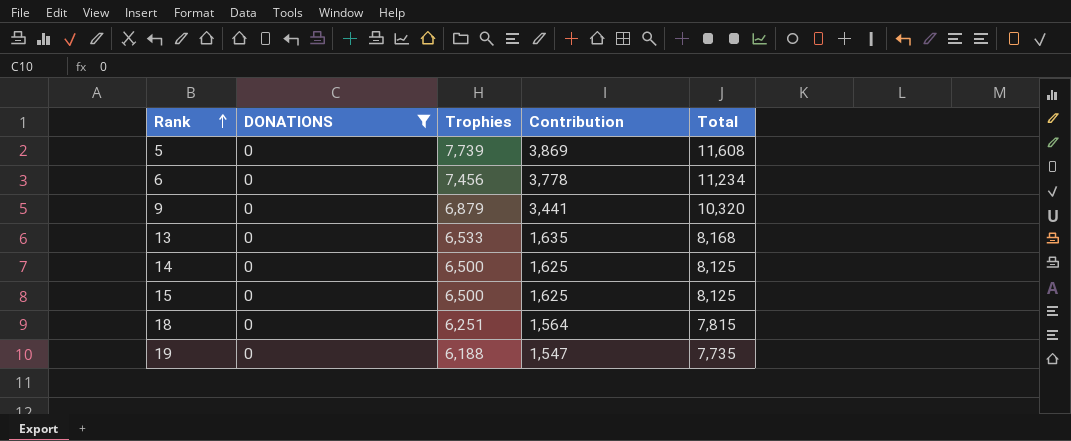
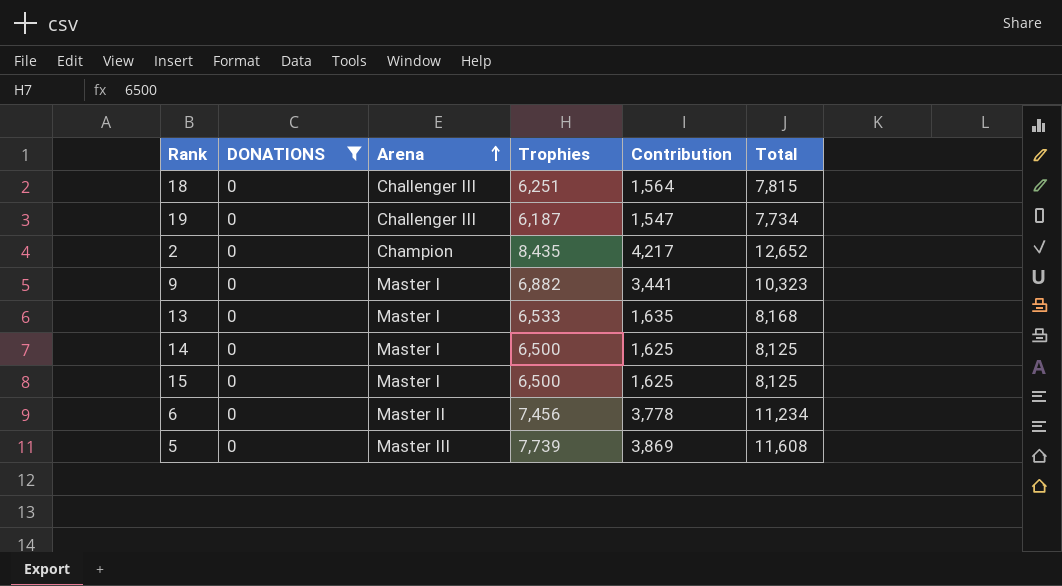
row order: Rank ascending -> Arena ascending
column Arena | position: none -> 3
19 | Trophies: 6,188 -> 6,187
19 | Total: 7,735 -> 7,734
row 2: none -> 0 | Champion | 8,435 | 4,217 | 12,652
9 | Trophies: 6,879 -> 6,882
9 | Total: 10,320 -> 10,323

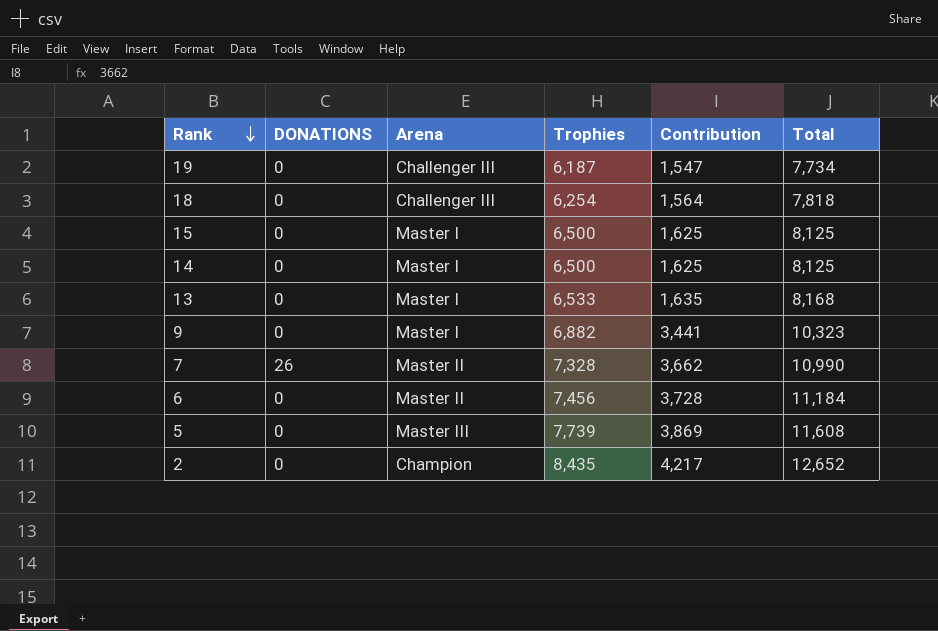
filter: DONATIONS = 0 -> none
row order: Arena ascending -> Rank descending
18 | Trophies: 6,251 -> 6,254
18 | Total: 7,815 -> 7,818
6 | Contribution: 3,778 -> 3,728
6 | Total: 11,234 -> 11,184

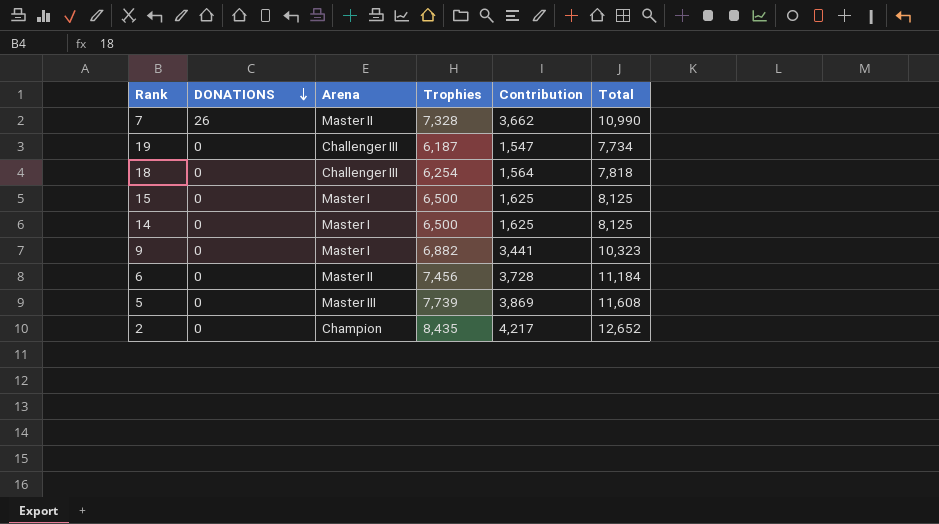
row order: Rank descending -> DONATIONS descending
row 13: 0 | Master I | 6,533 | 1,635 | 8,168 -> none

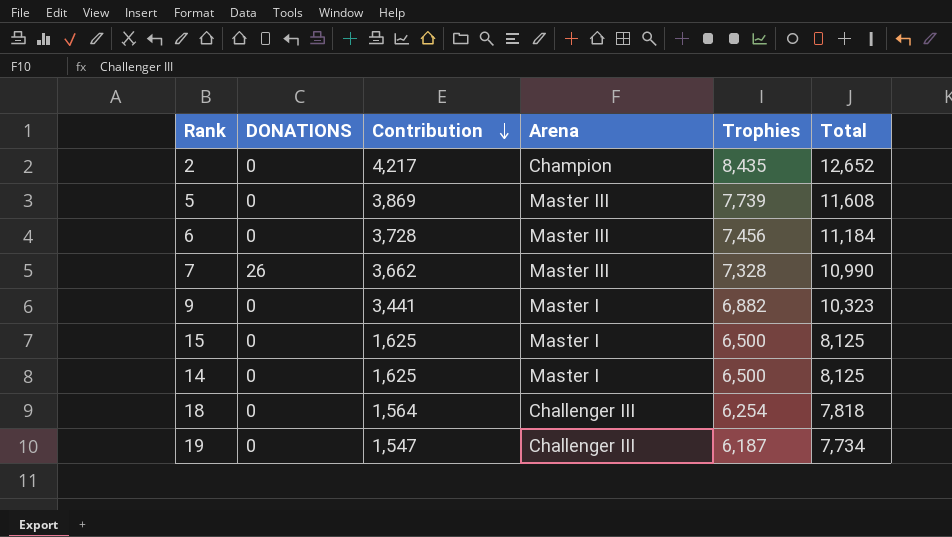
row order: DONATIONS descending -> Contribution descending
column Contribution | position: 5 -> 3
6 | Arena: Master II -> Master III
7 | Arena: Master II -> Master III

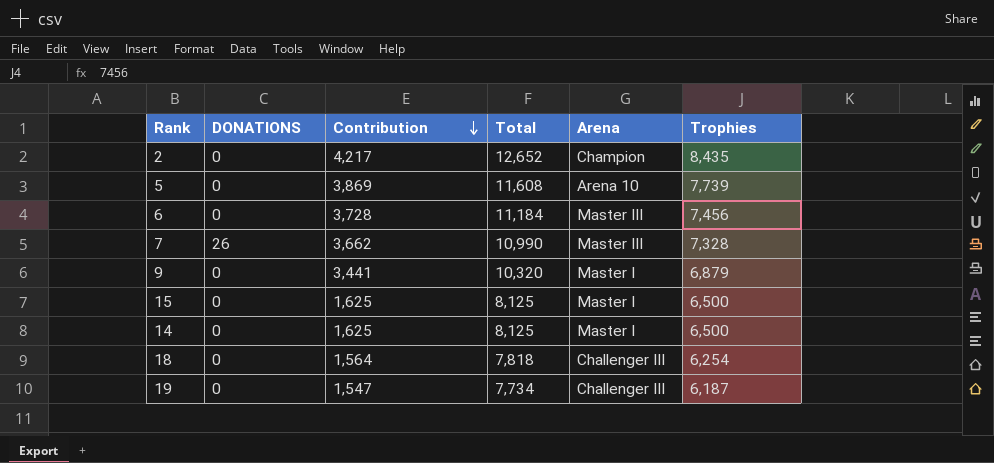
column Total | position: 6 -> 4
5 | Arena: Master III -> Arena 10
9 | Total: 10,323 -> 10,320
9 | Trophies: 6,882 -> 6,879

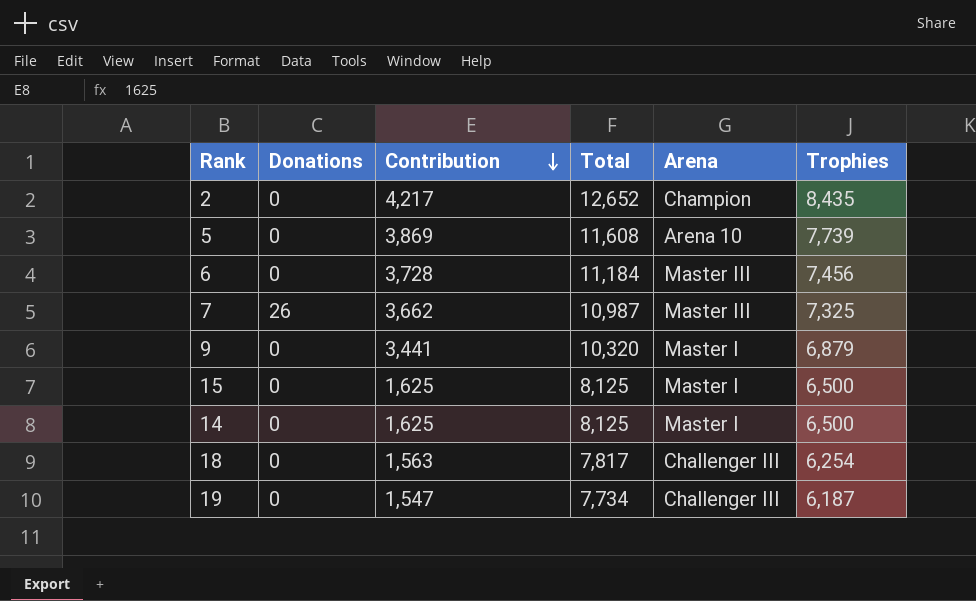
column name: DONATIONS -> Donations
7 | Total: 10,990 -> 10,987
7 | Trophies: 7,328 -> 7,325
18 | Contribution: 1,564 -> 1,563
18 | Total: 7,818 -> 7,817

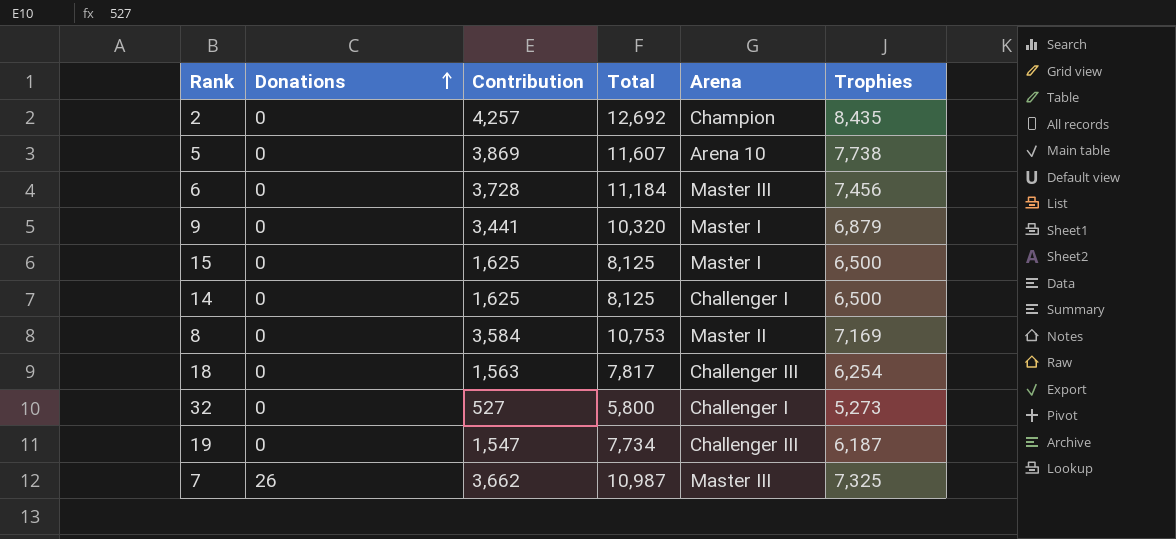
row order: Contribution descending -> Donations ascending
2 | Contribution: 4,217 -> 4,257
2 | Total: 12,652 -> 12,692
5 | Total: 11,608 -> 11,607
5 | Trophies: 7,739 -> 7,738
14 | Arena: Master I -> Challenger I
row 8: none -> 0 | 3,584 | 10,753 | Master II | 7,169
row 32: none -> 0 | 527 | 5,800 | Challenger I | 5,273

